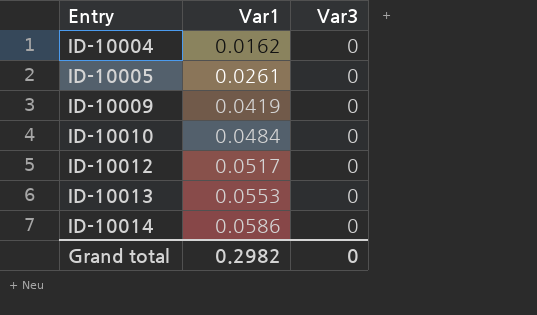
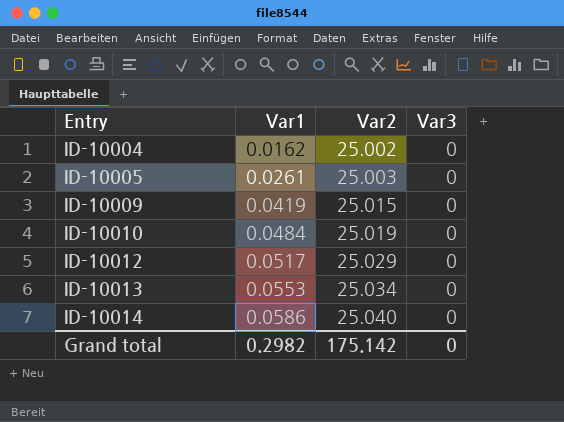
column Var2 | position: none -> 3

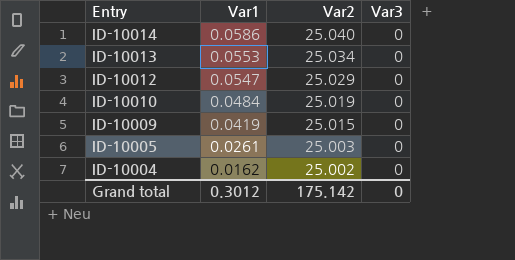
row order: Entry ascending -> Entry descending
ID-10012 | Var1: 0.0517 -> 0.0547
Grand total | Var1: 0.2982 -> 0.3012

